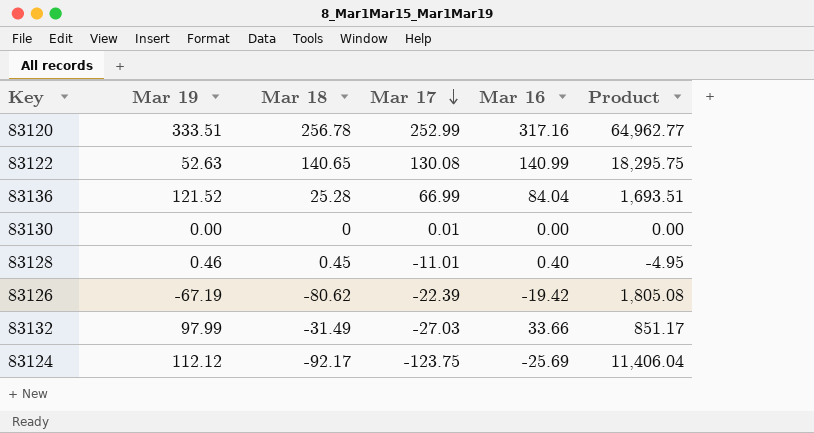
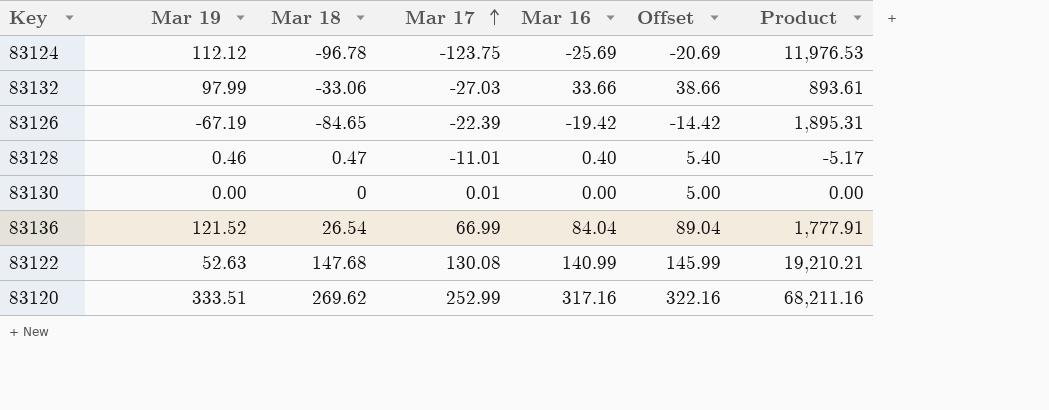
row order: Mar 17 descending -> Mar 17 ascending
column Offset | formula: none -> [Mar 16] + 5
83124 | Mar 18: -92.17 -> -96.78
83124 | Product: 11,406.04 -> 11,976.53
83132 | Mar 18: -31.49 -> -33.06
83132 | Product: 851.17 -> 893.61
83126 | Mar 18: -80.62 -> -84.65
83126 | Product: 1,805.08 -> 1,895.31
83128 | Mar 18: 0.45 -> 0.47
83128 | Product: -4.95 -> -5.17
83136 | Mar 18: 25.28 -> 26.54
83136 | Product: 1,693.51 -> 1,777.91
83122 | Mar 18: 140.65 -> 147.68
83122 | Product: 18,295.75 -> 19,210.21
83120 | Mar 18: 256.78 -> 269.62
83120 | Product: 64,962.77 -> 68,211.16

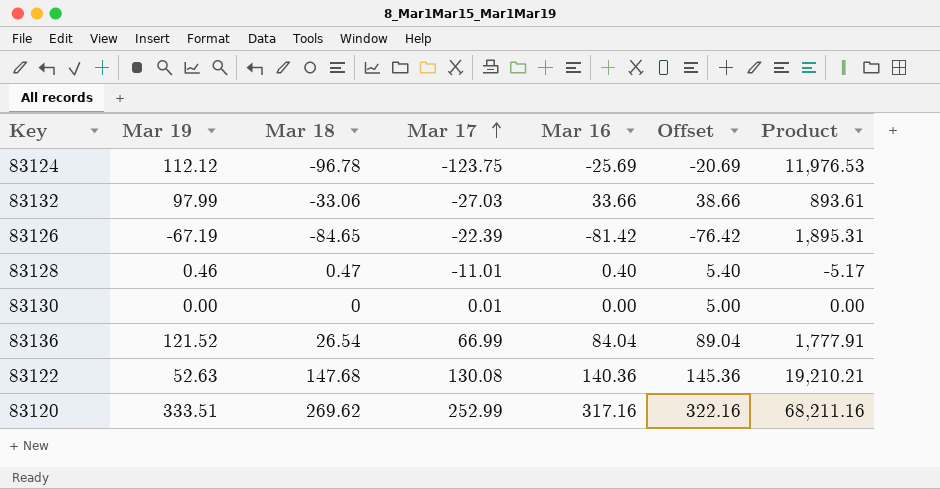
83126 | Mar 16: -19.42 -> -81.42
83126 | Offset: -14.42 -> -76.42
83122 | Mar 16: 140.99 -> 140.36
83122 | Offset: 145.99 -> 145.36

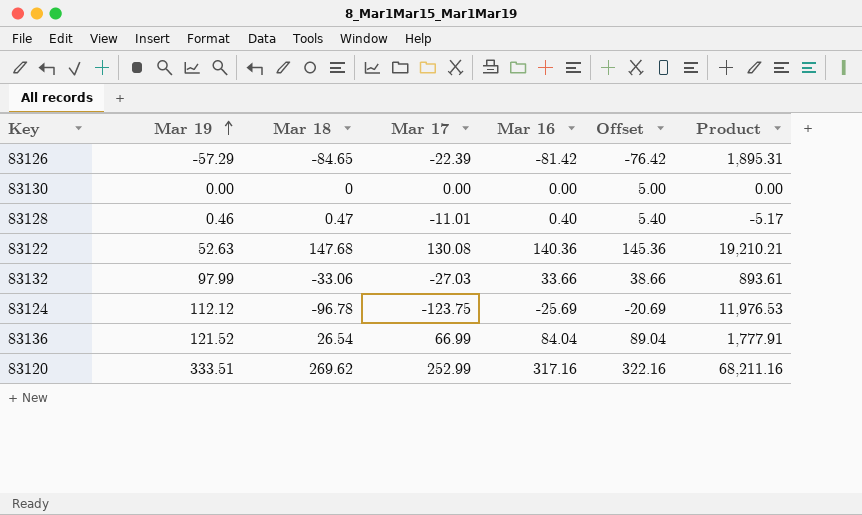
row order: Mar 17 ascending -> Mar 19 ascending
83126 | Mar 19: -67.19 -> -57.29
83130 | Mar 17: 0.01 -> 0.00

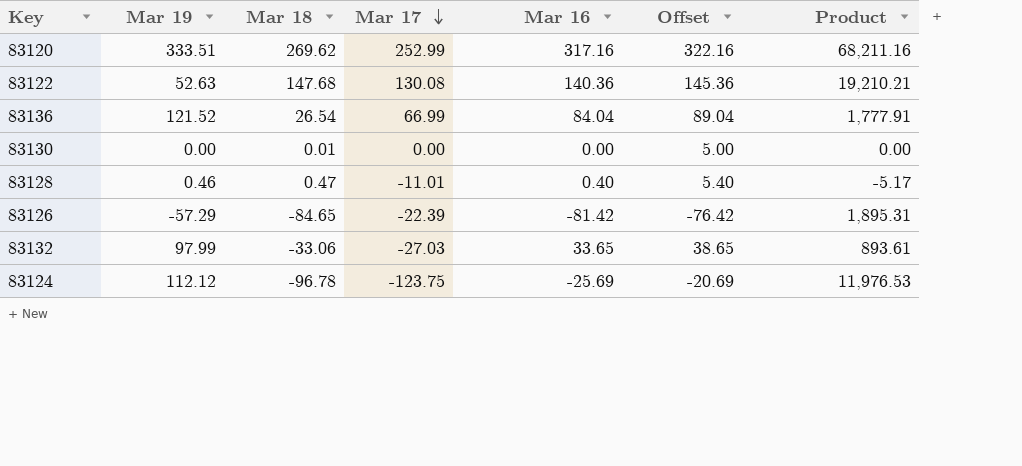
row order: Mar 19 ascending -> Mar 17 descending
83130 | Mar 18: 0 -> 0.01
83132 | Mar 16: 33.66 -> 33.65
83132 | Offset: 38.66 -> 38.65

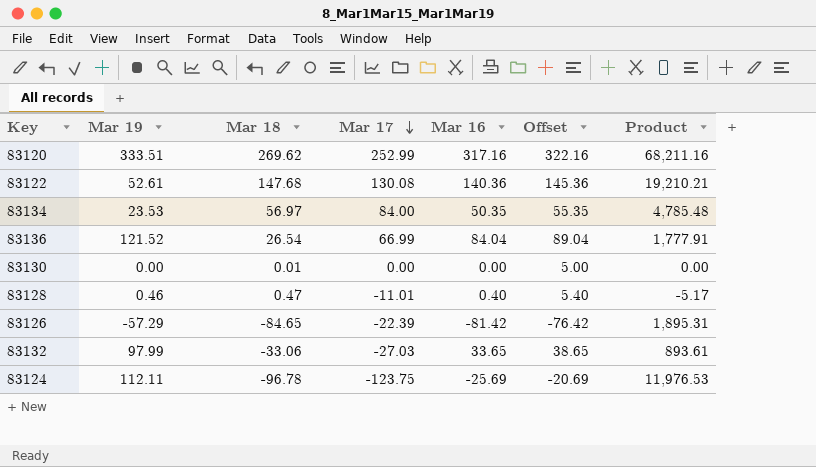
83122 | Mar 19: 52.63 -> 52.61
row 83134: none -> 23.53 | 56.97 | 84.00 | 50.35 | 55.35 | 4,785.48
83124 | Mar 19: 112.12 -> 112.11

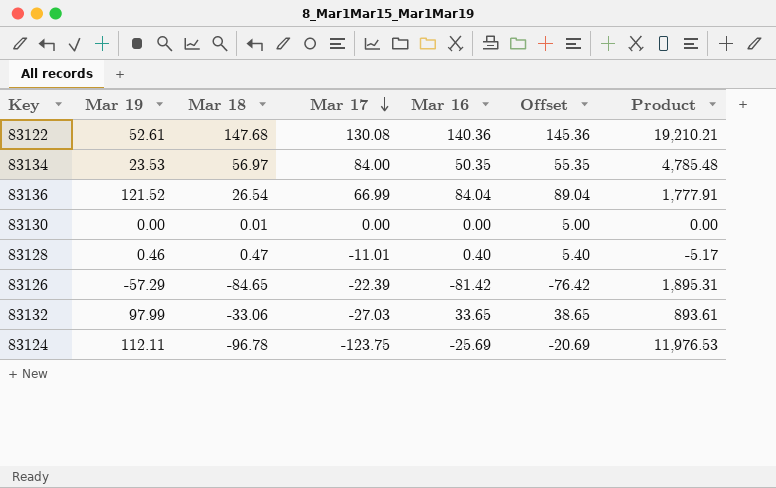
row 83120: 333.51 | 269.62 | 252.99 | 317.16 | 322.16 | 68,211.16 -> none

